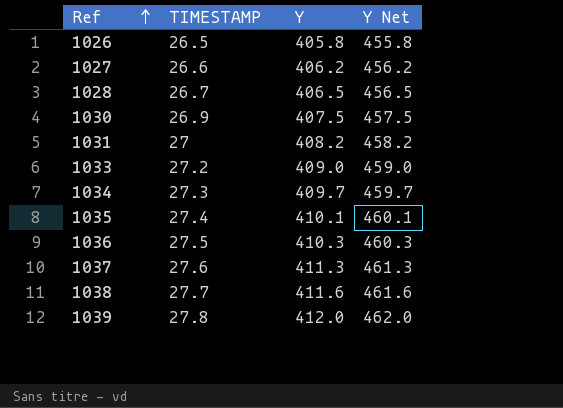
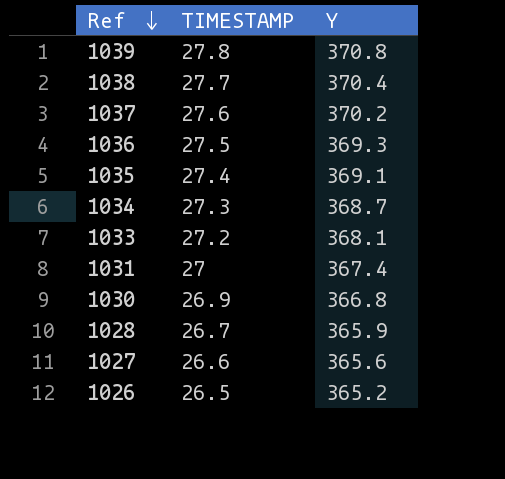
row order: Ref ascending -> Ref descending
column Y Net | formula: [Y] + 50 -> none
1039 | Y: 412.0 -> 370.8
1038 | Y: 411.6 -> 370.4
1037 | Y: 411.3 -> 370.2
1036 | Y: 410.3 -> 369.3
1035 | Y: 410.1 -> 369.1
1034 | Y: 409.7 -> 368.7
1033 | Y: 409.0 -> 368.1
1031 | Y: 408.2 -> 367.4
1030 | Y: 407.5 -> 366.8
1028 | Y: 406.5 -> 365.9
1027 | Y: 406.2 -> 365.6
1026 | Y: 405.8 -> 365.2

